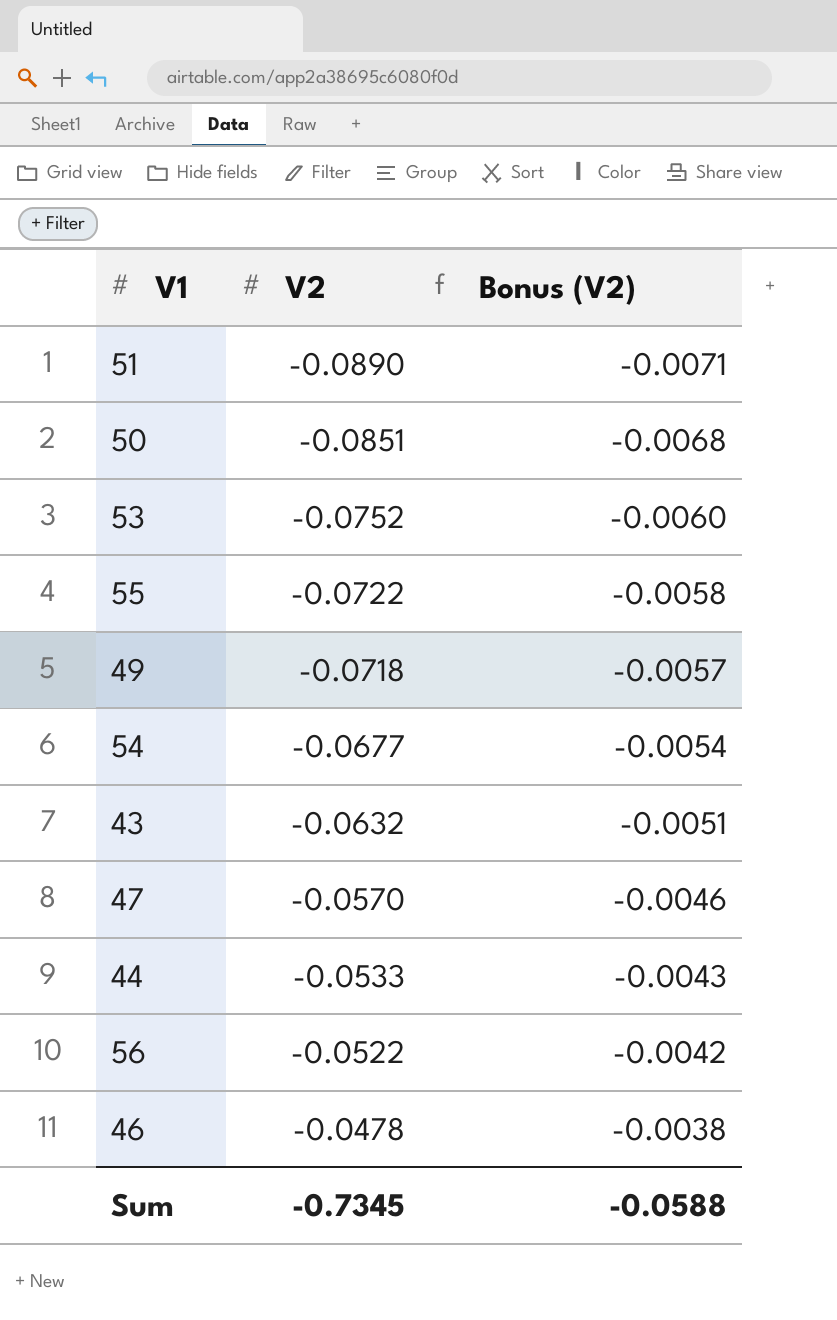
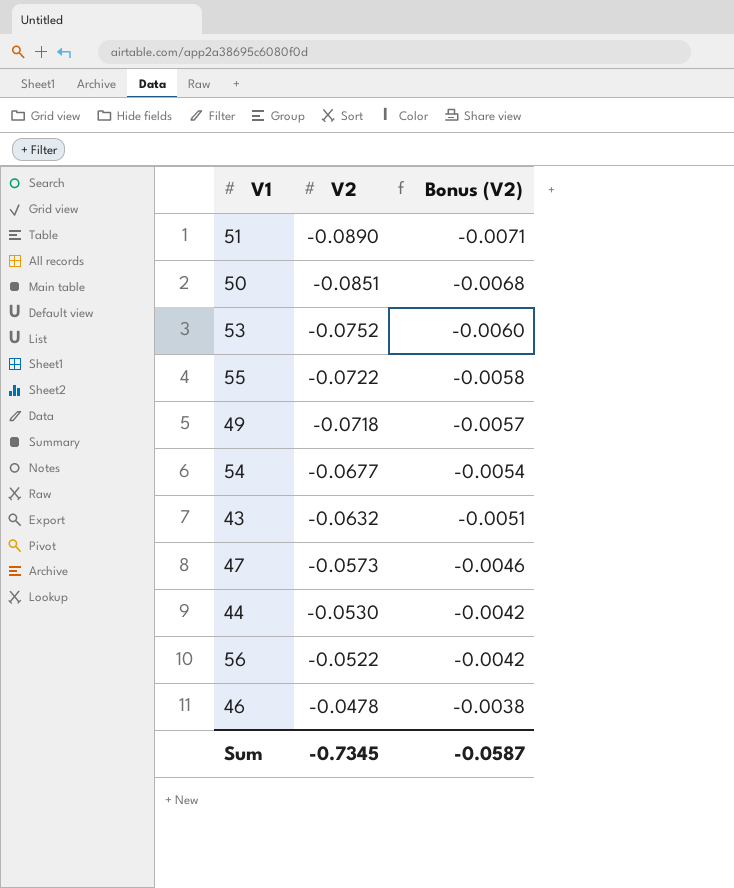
47 | V2: -0.0570 -> -0.0573
44 | V2: -0.0533 -> -0.0530
44 | Bonus (V2): -0.0043 -> -0.0042
Sum | Bonus (V2): -0.0588 -> -0.0587

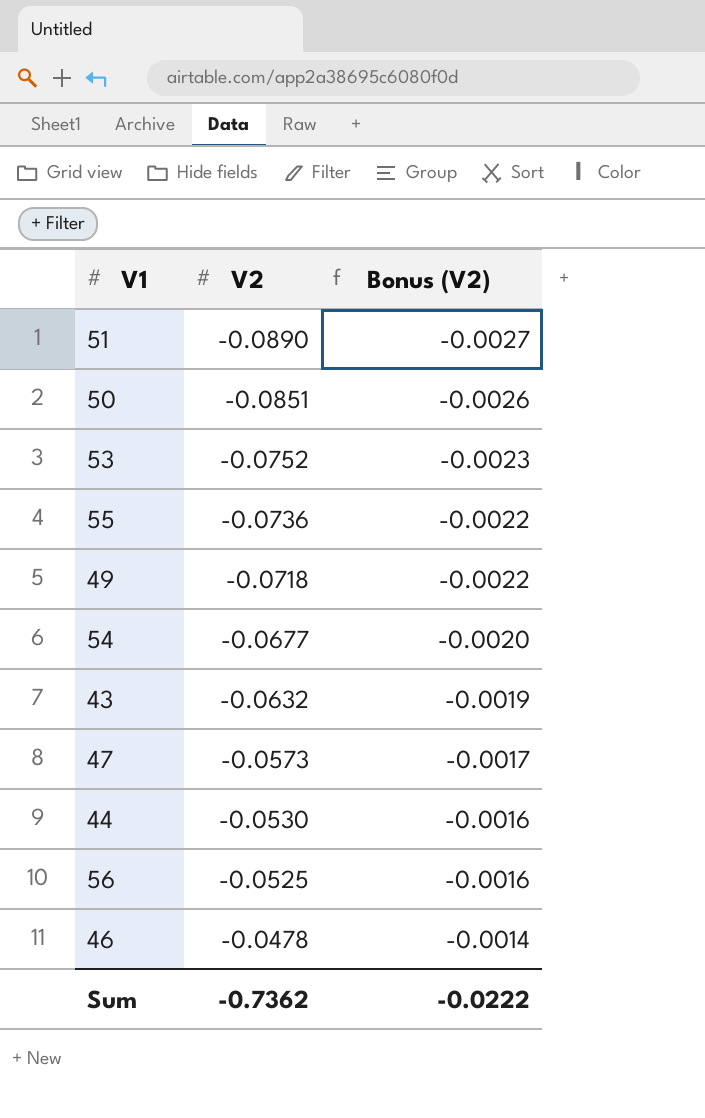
column Bonus (V2) | formula: [V2] * 0.08 -> [V2] * 0.03
55 | V2: -0.0722 -> -0.0736
56 | V2: -0.0522 -> -0.0525
Sum | V2: -0.7345 -> -0.7362
Sum | Bonus (V2): -0.0587 -> -0.0222

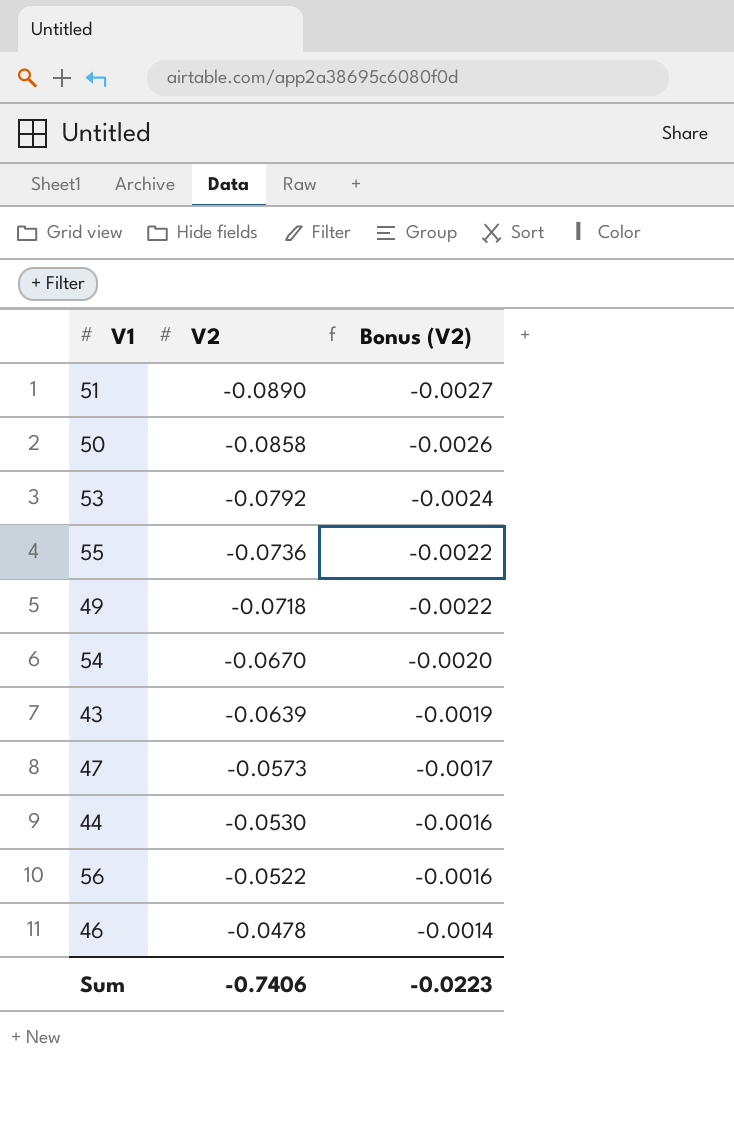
50 | V2: -0.0851 -> -0.0858
53 | V2: -0.0752 -> -0.0792
53 | Bonus (V2): -0.0023 -> -0.0024
54 | V2: -0.0677 -> -0.0670
43 | V2: -0.0632 -> -0.0639
56 | V2: -0.0525 -> -0.0522
Sum | V2: -0.7362 -> -0.7406
Sum | Bonus (V2): -0.0222 -> -0.0223

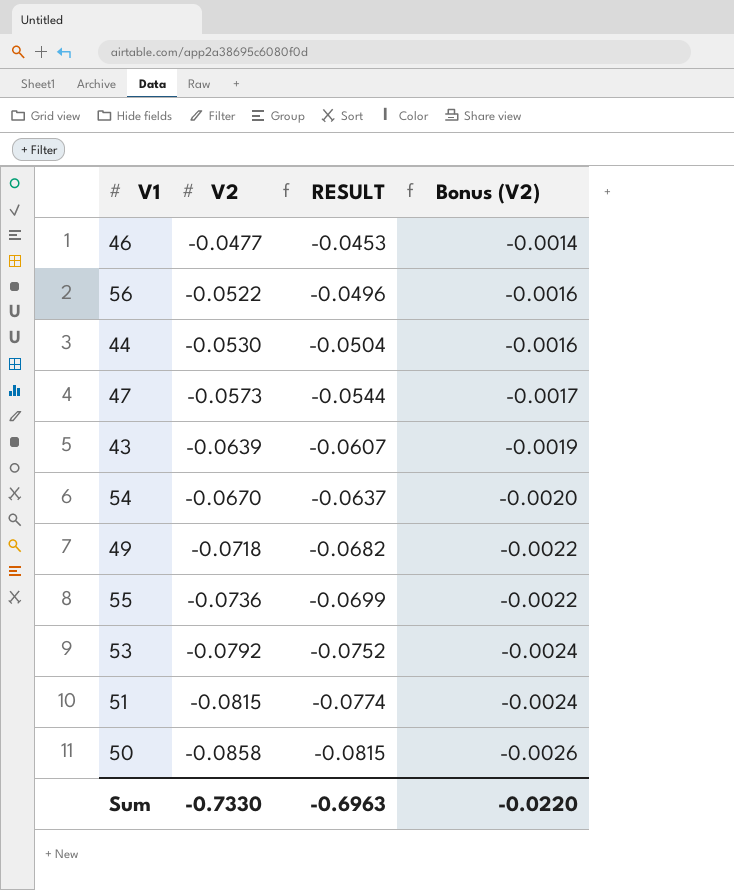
row order: V2 ascending -> V2 descending
column RESULT | formula: none -> [V2] * 0.95
46 | V2: -0.0478 -> -0.0477
51 | V2: -0.0890 -> -0.0815
51 | Bonus (V2): -0.0027 -> -0.0024
Sum | V2: -0.7406 -> -0.7330
Sum | Bonus (V2): -0.0223 -> -0.0220

